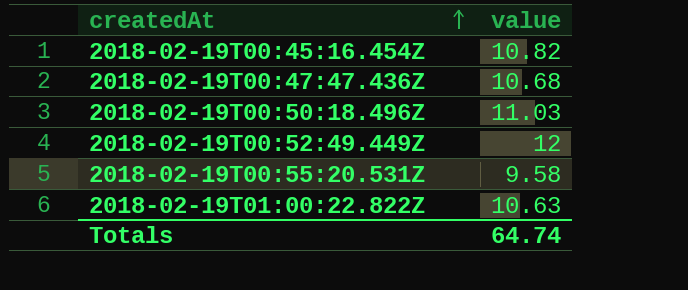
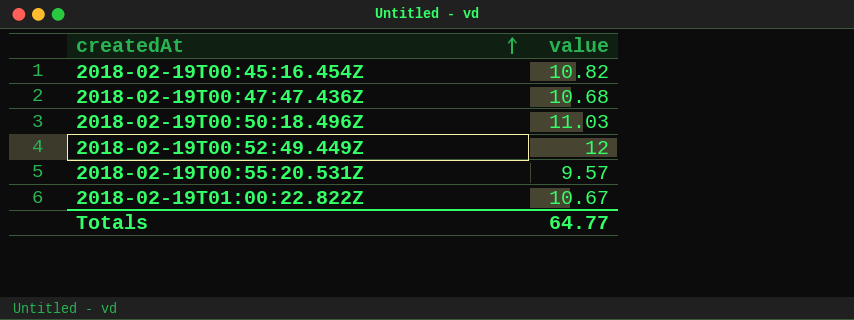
2018-02-19T00:55:20.531Z | value: 9.58 -> 9.57
2018-02-19T01:00:22.822Z | value: 10.63 -> 10.67
Totals | value: 64.74 -> 64.77

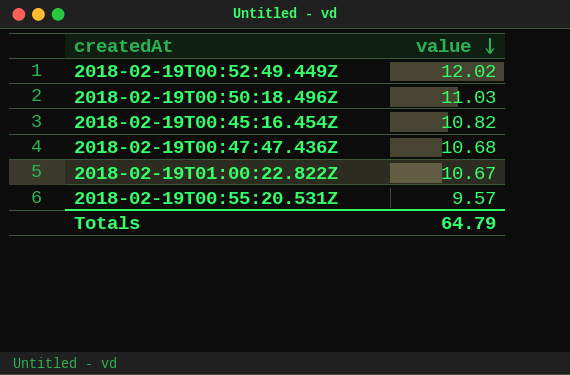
row order: createdAt ascending -> value descending
2018-02-19T00:52:49.449Z | value: 12 -> 12.02
Totals | value: 64.77 -> 64.79

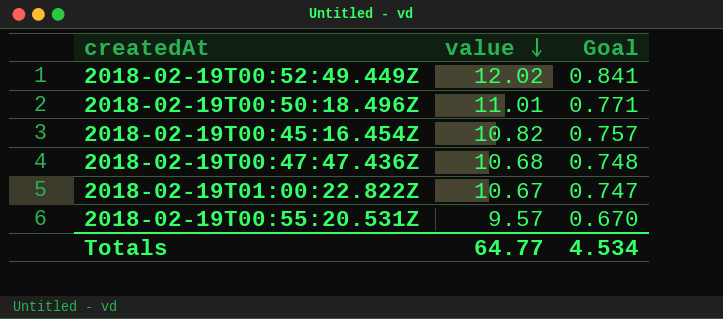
column Goal | formula: none -> [value] * 0.07
2018-02-19T00:50:18.496Z | value: 11.03 -> 11.01
Totals | value: 64.79 -> 64.77

